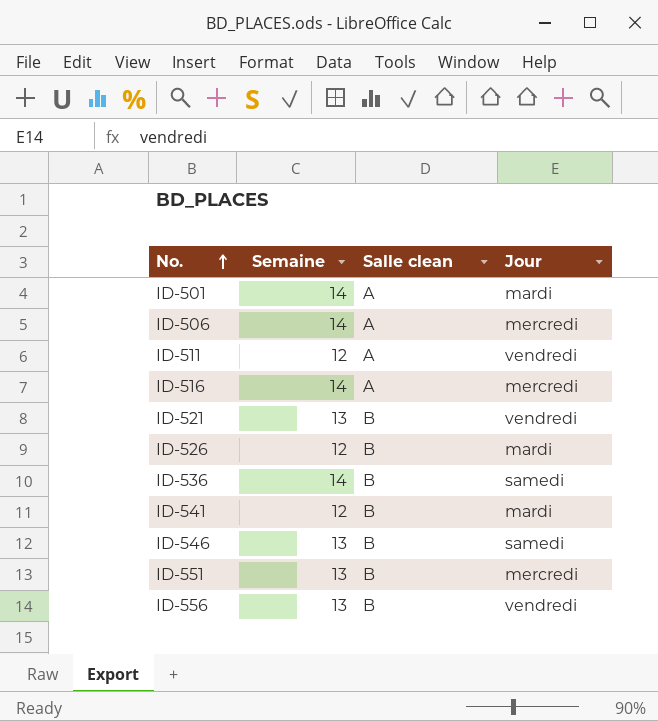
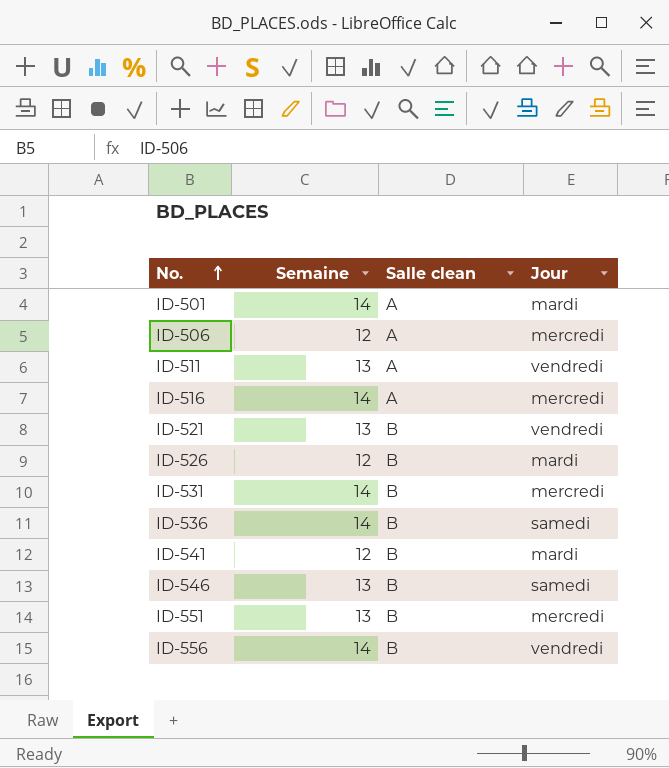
ID-506 | Semaine: 14 -> 12
ID-511 | Semaine: 12 -> 13
row ID-531: none -> 14 | B | mercredi
ID-556 | Semaine: 13 -> 14

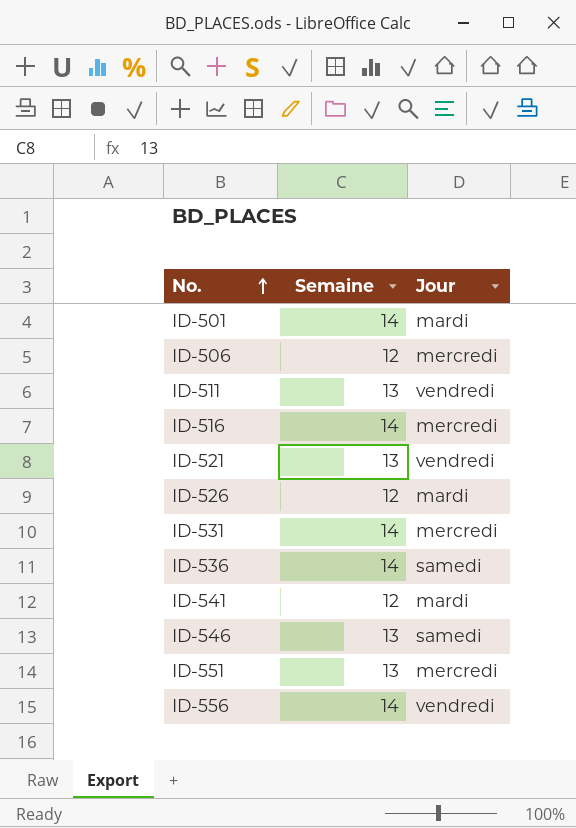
column Salle clean | position: 3 -> none

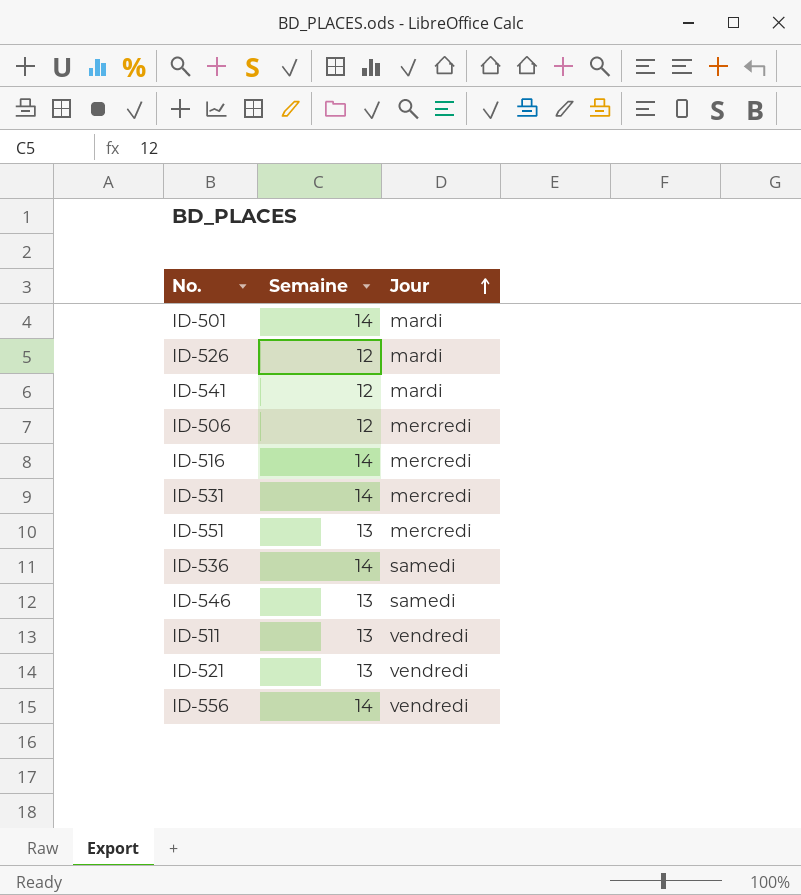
row order: No. ascending -> Jour ascending

